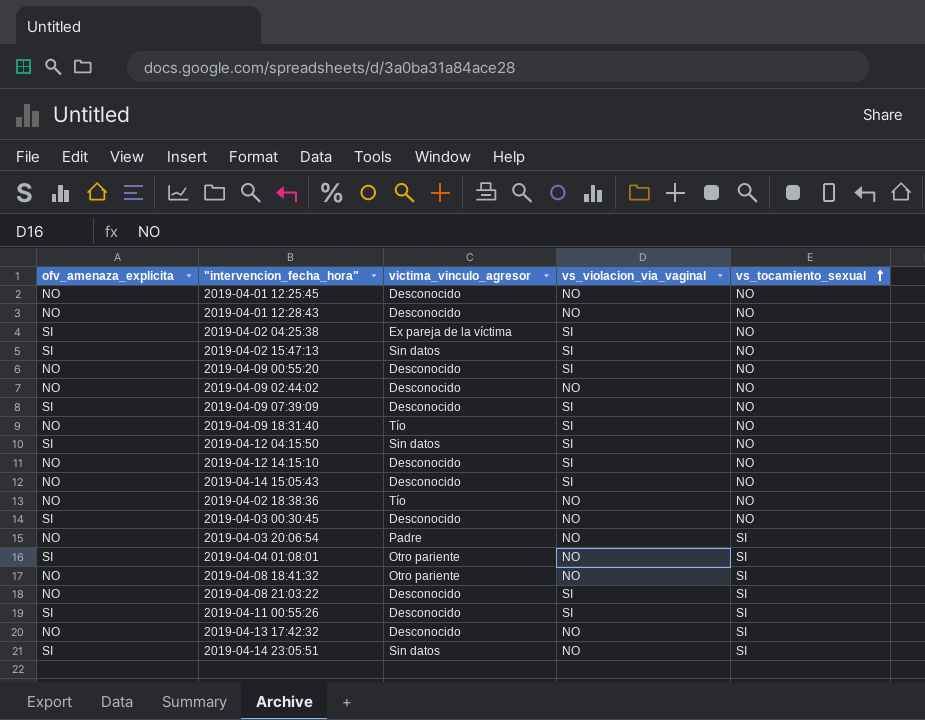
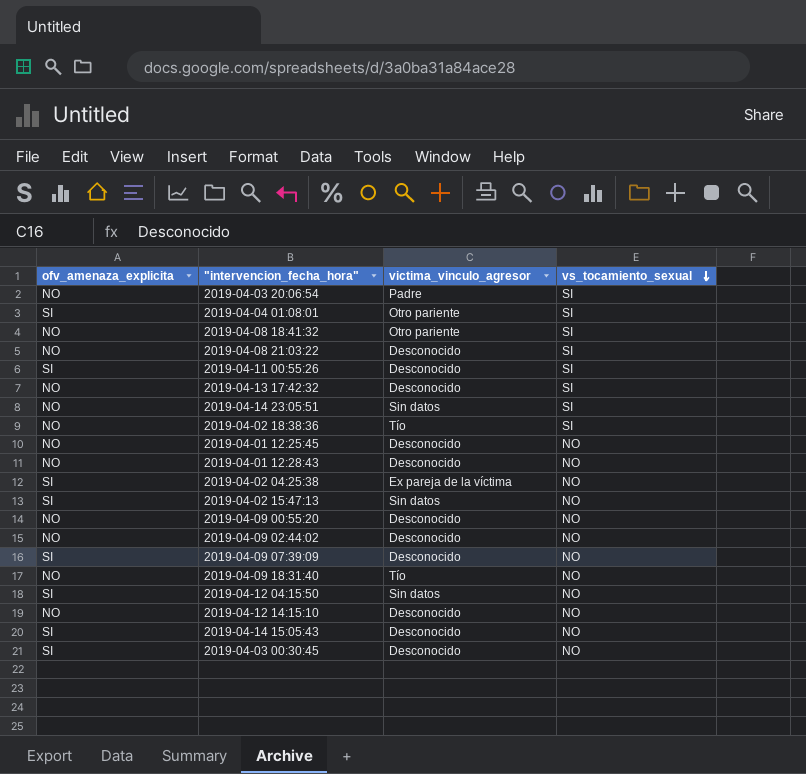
row order: vs_tocamiento_sexual ascending -> vs_tocamiento_sexual descending
column vs_violacion_via_vaginal | position: 4 -> none
2019-04-14 23:05:51 | ofv_amenaza_explicita: SI -> NO
2019-04-02 18:38:36 | vs_tocamiento_sexual: NO -> SI
2019-04-14 15:05:43 | ofv_amenaza_explicita: NO -> SI

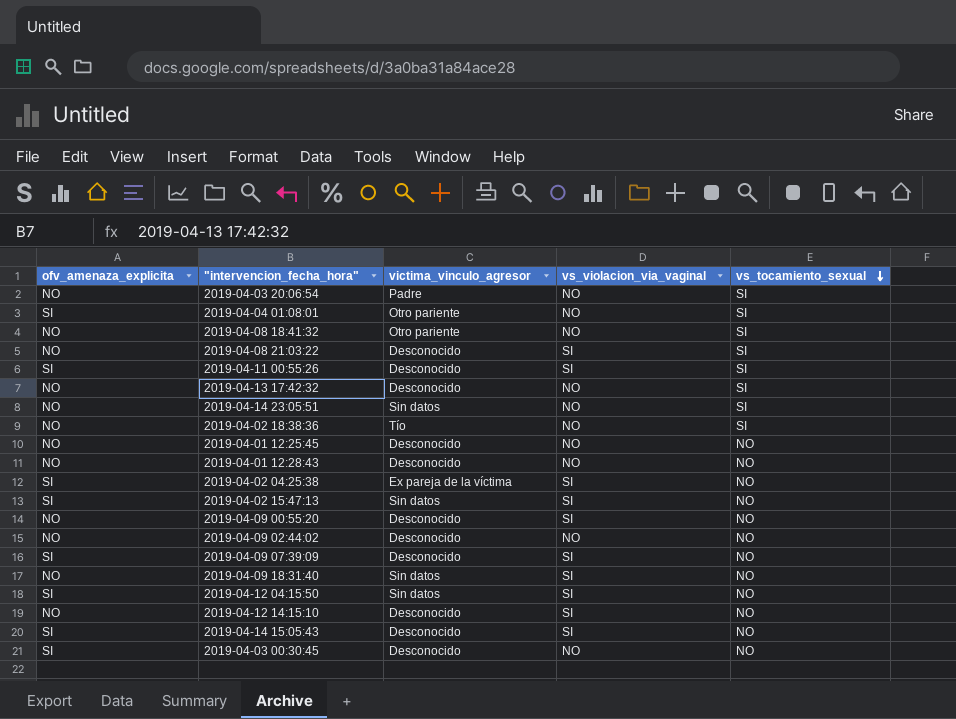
column vs_violacion_via_vaginal | position: none -> 4
2019-04-09 18:31:40 | victima_vinculo_agresor: Tío -> Sin datos

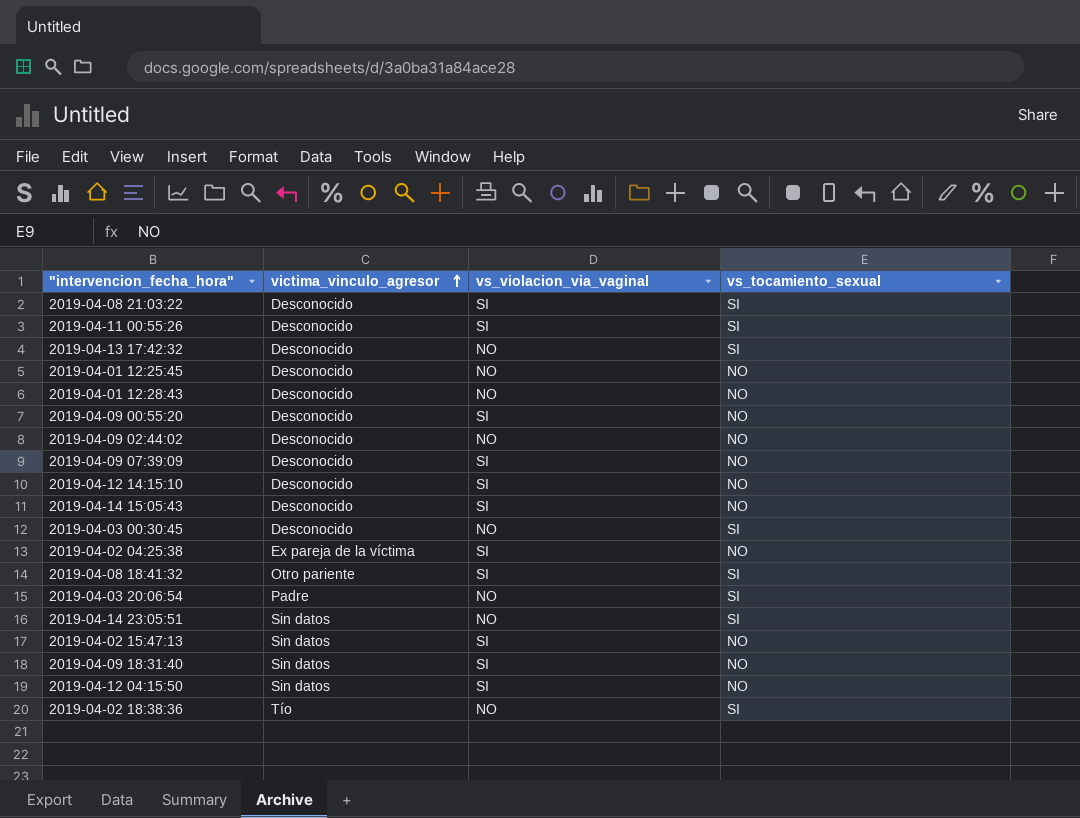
row order: vs_tocamiento_sexual descending -> victima_vinculo_agresor ascending
column ofv_amenaza_explicita | position: 1 -> none
row 2019-04-04 01:08:01: SI | Otro pariente | NO | SI -> none
2019-04-03 00:30:45 | vs_tocamiento_sexual: NO -> SI
2019-04-08 18:41:32 | vs_violacion_via_vaginal: NO -> SI

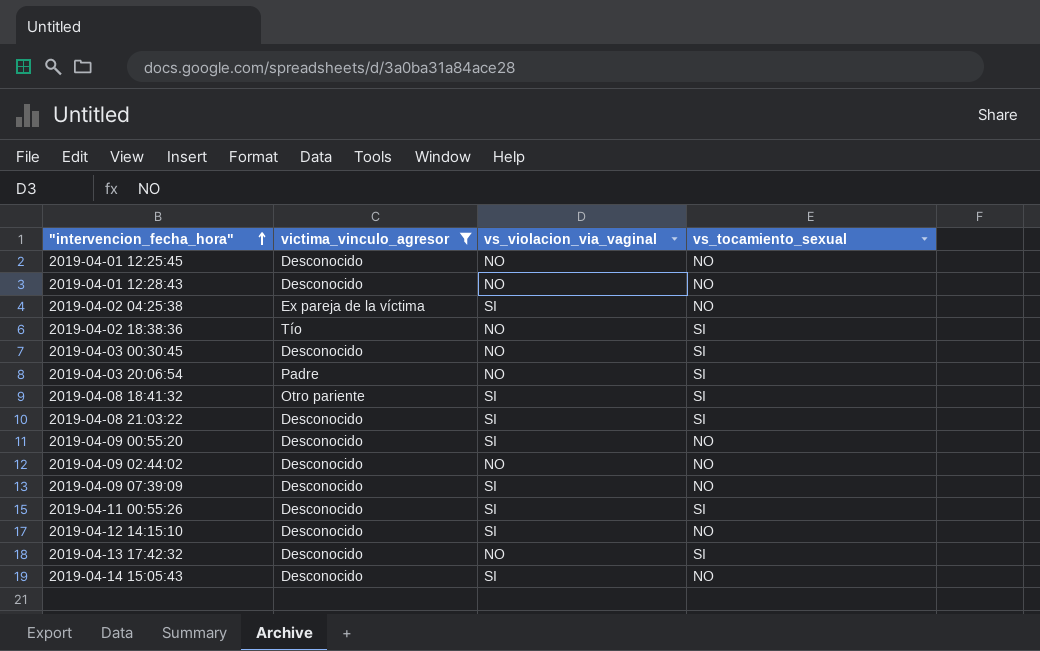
filter: none -> victima_vinculo_agresor != Sin datos
row order: victima_vinculo_agresor ascending -> "intervencion_fecha_hora" ascending

